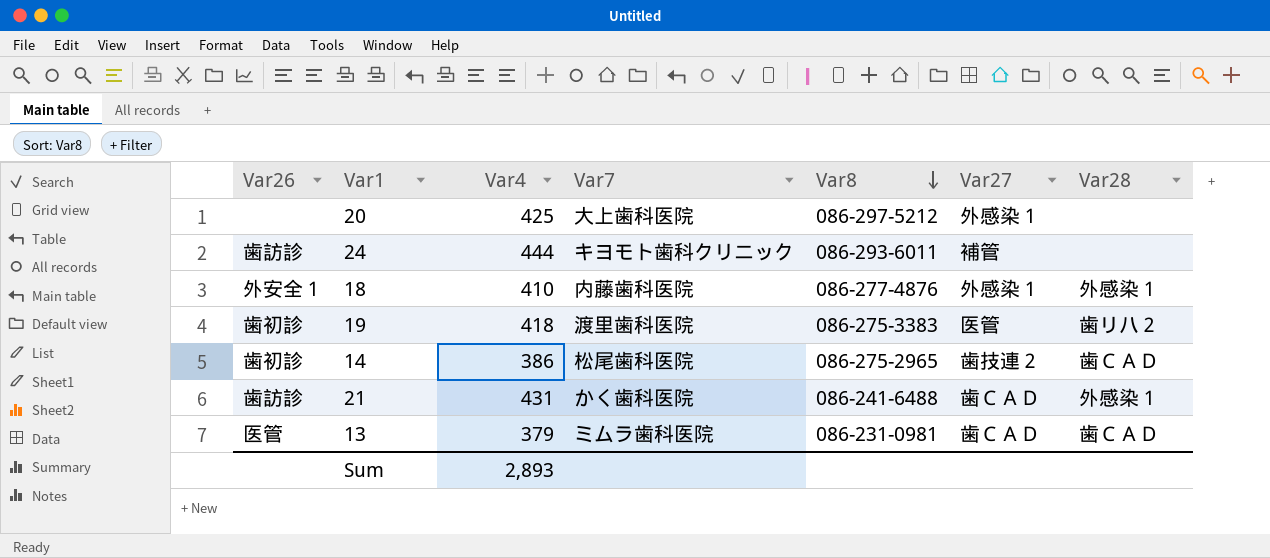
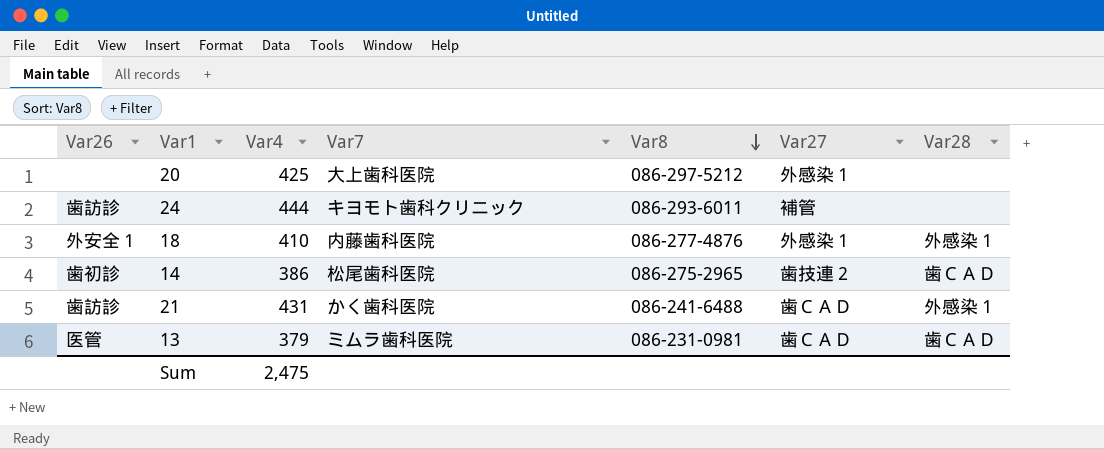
row 19: 歯初診 | 418 | 渡里歯科医院 | 086-275-3383 | 医管 | 歯リハ２ -> none
Sum | Var4: 2,893 -> 2,475

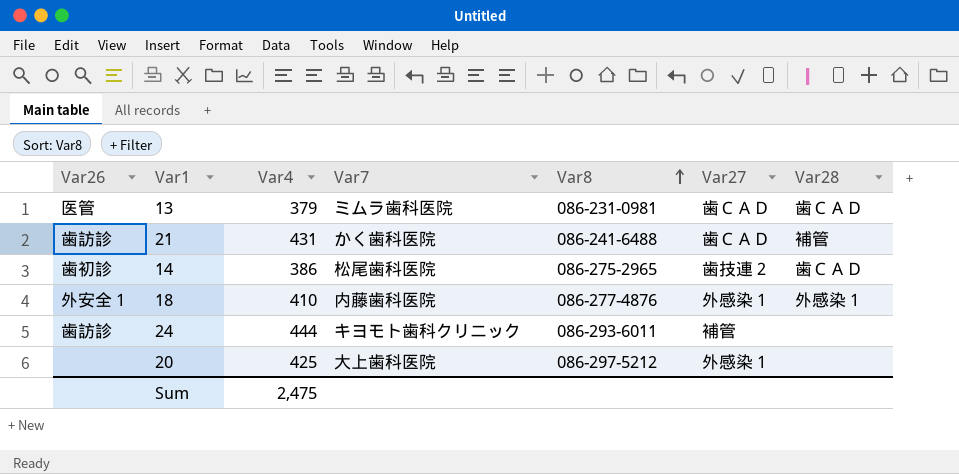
row order: Var8 descending -> Var8 ascending
21 | Var28: 外感染１ -> 補管

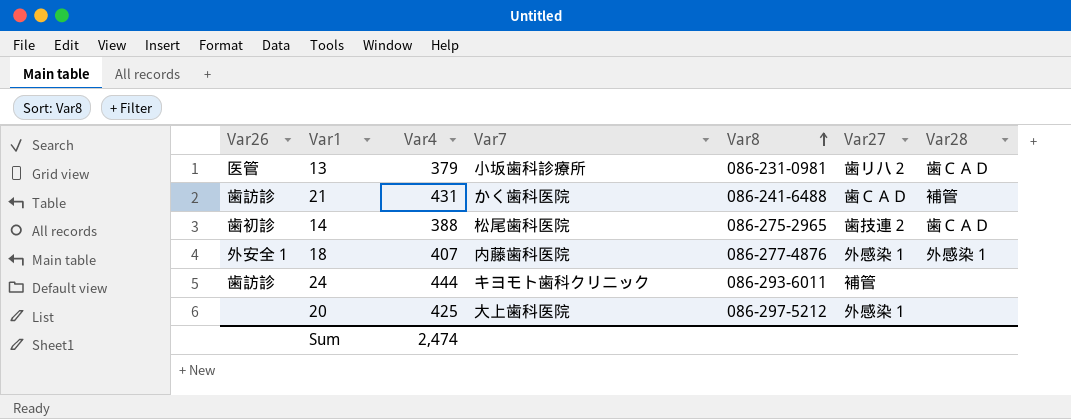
13 | Var7: ミムラ歯科医院 -> 小坂歯科診療所
13 | Var27: 歯ＣＡＤ -> 歯リハ２
14 | Var4: 386 -> 388
18 | Var4: 410 -> 407
Sum | Var4: 2,475 -> 2,474

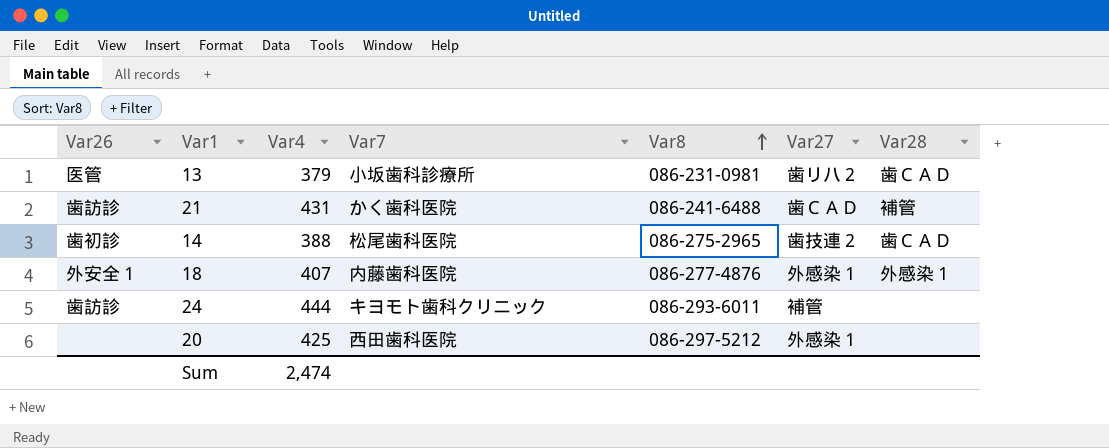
20 | Var7: 大上歯科医院 -> 西田歯科医院

